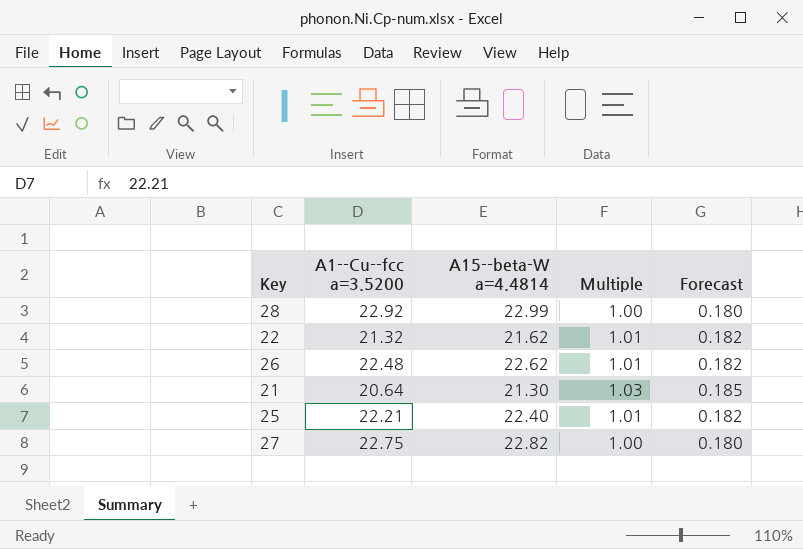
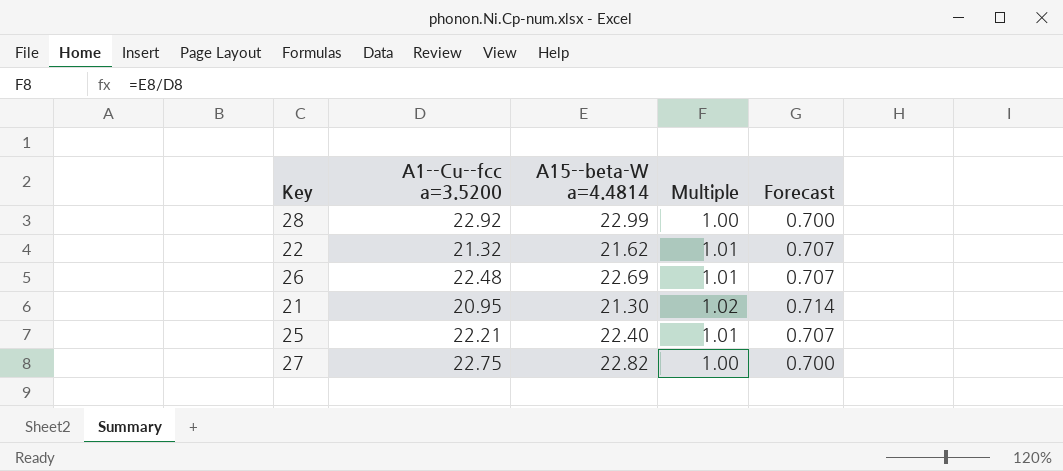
column Forecast | formula: [Multiple] * 0.18 -> [Multiple] * 0.7
26 | A15--beta-W a=4.4814: 22.62 -> 22.69
21 | A1--Cu--fcc a=3.5200: 20.64 -> 20.95
21 | Multiple: 1.03 -> 1.02

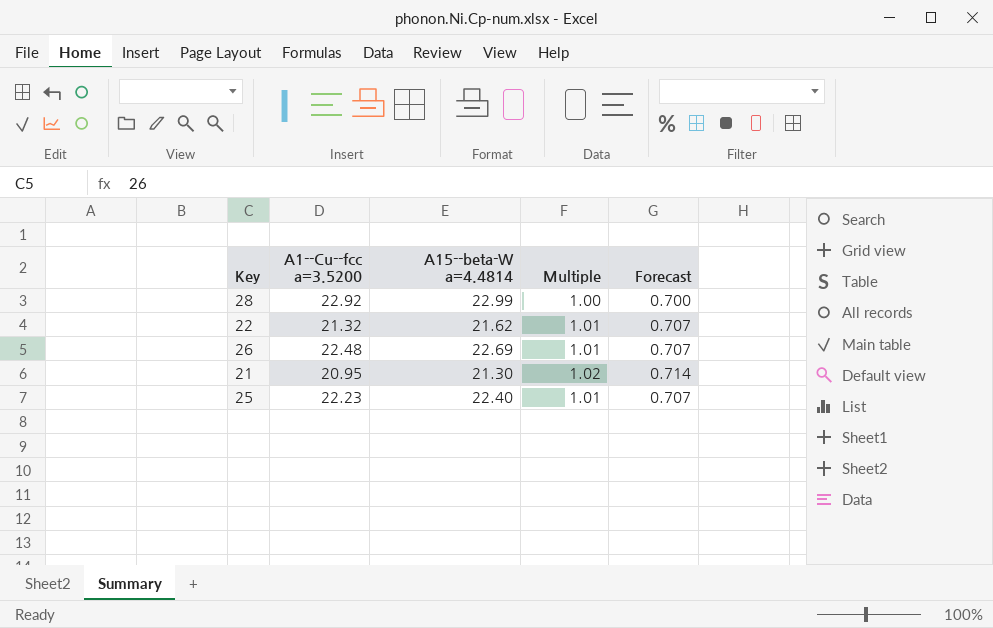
row 27: 22.75 | 22.82 | 1.00 | 0.700 -> none
25 | A1--Cu--fcc a=3.5200: 22.21 -> 22.23

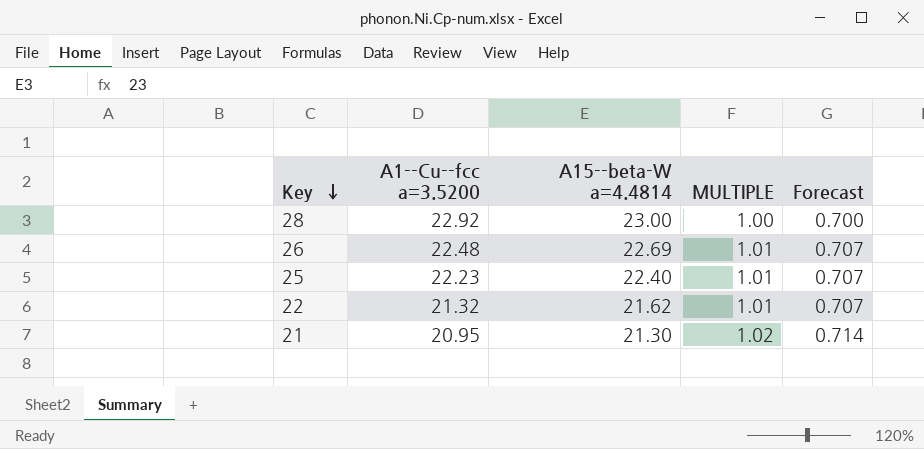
row order: none -> Key descending
column name: Multiple -> MULTIPLE
28 | A15--beta-W a=4.4814: 22.99 -> 23.00

